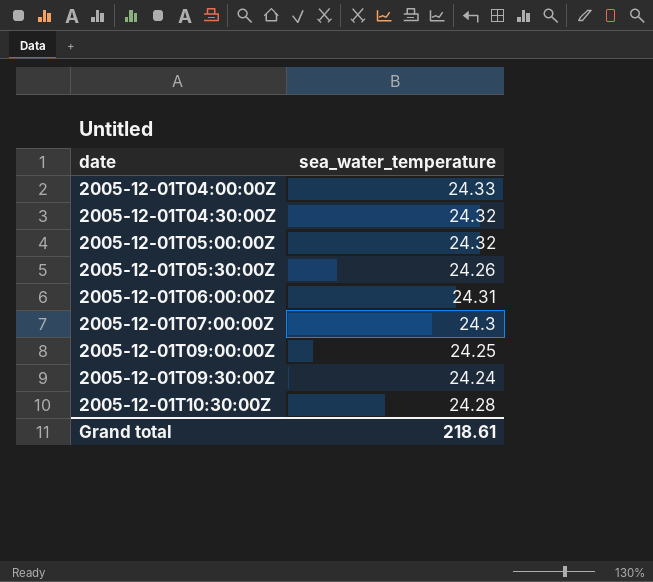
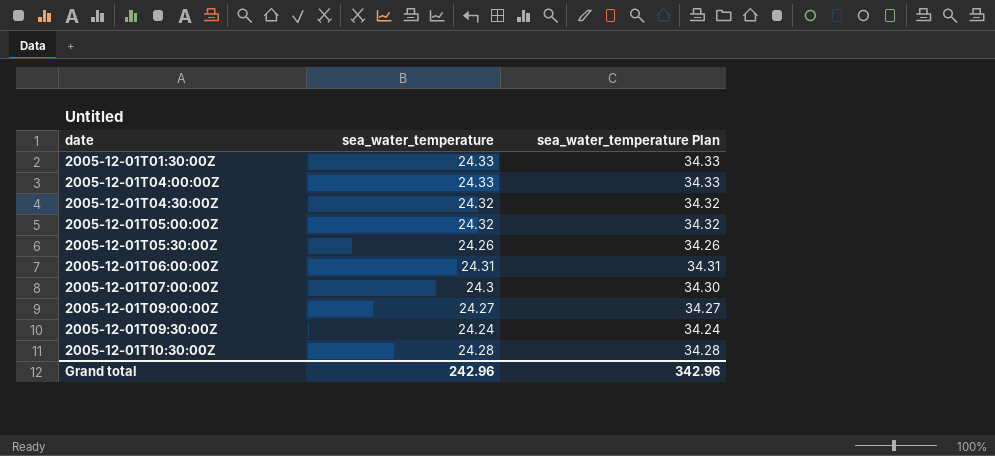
column sea_water_temperature Plan | formula: none -> [sea_water_temperature] + 10
row 2005-12-01T01:30:00Z: none -> 24.33 | 34.33
2005-12-01T09:00:00Z | sea_water_temperature: 24.25 -> 24.27
Grand total | sea_water_temperature: 218.61 -> 242.96

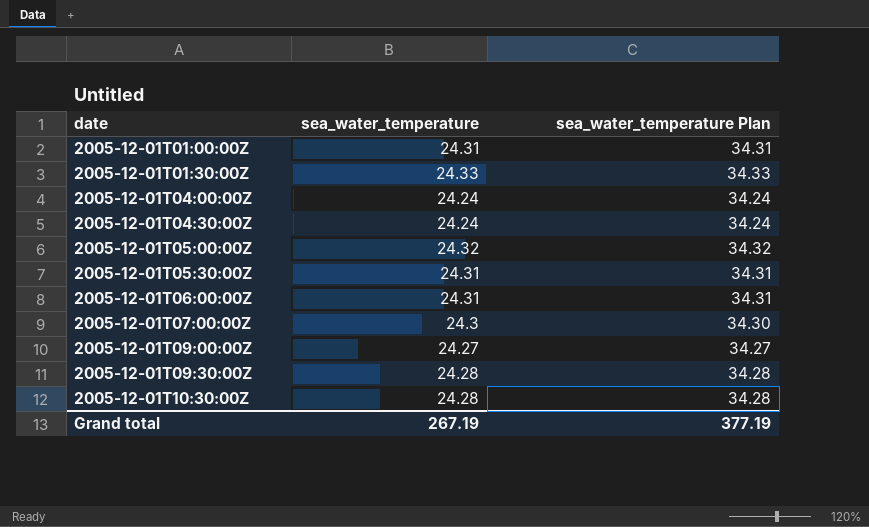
row 2005-12-01T01:00:00Z: none -> 24.31 | 34.31
2005-12-01T04:00:00Z | sea_water_temperature: 24.33 -> 24.24
2005-12-01T04:00:00Z | sea_water_temperature Plan: 34.33 -> 34.24
2005-12-01T04:30:00Z | sea_water_temperature: 24.32 -> 24.24
2005-12-01T04:30:00Z | sea_water_temperature Plan: 34.32 -> 34.24
2005-12-01T05:30:00Z | sea_water_temperature: 24.26 -> 24.31
2005-12-01T05:30:00Z | sea_water_temperature Plan: 34.26 -> 34.31
2005-12-01T09:30:00Z | sea_water_temperature: 24.24 -> 24.28
2005-12-01T09:30:00Z | sea_water_temperature Plan: 34.24 -> 34.28
Grand total | sea_water_temperature: 242.96 -> 267.19
Grand total | sea_water_temperature Plan: 342.96 -> 377.19

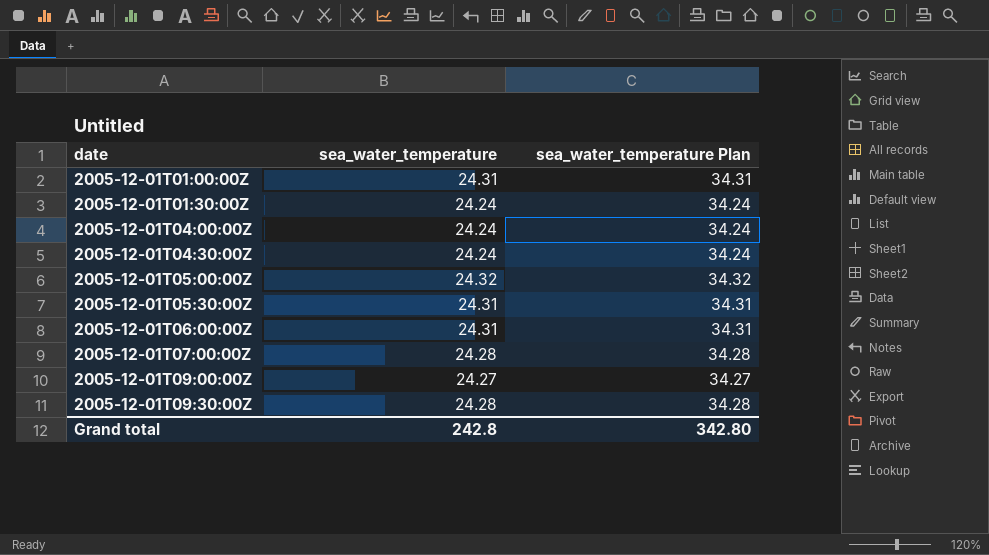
row 2005-12-01T10:30:00Z: 24.28 | 34.28 -> none
2005-12-01T01:30:00Z | sea_water_temperature: 24.33 -> 24.24
2005-12-01T01:30:00Z | sea_water_temperature Plan: 34.33 -> 34.24
2005-12-01T07:00:00Z | sea_water_temperature: 24.3 -> 24.28
2005-12-01T07:00:00Z | sea_water_temperature Plan: 34.30 -> 34.28
Grand total | sea_water_temperature: 267.19 -> 242.8
Grand total | sea_water_temperature Plan: 377.19 -> 342.80

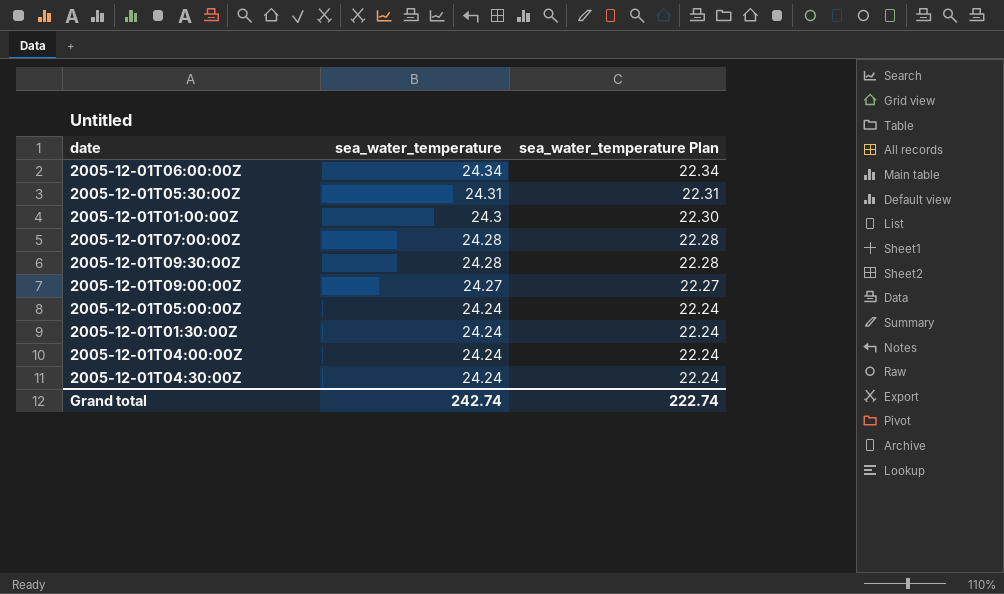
row order: date ascending -> sea_water_temperature descending
column sea_water_temperature Plan | formula: [sea_water_temperature] + 10 -> [sea_water_temperature] - 2
2005-12-01T06:00:00Z | sea_water_temperature: 24.31 -> 24.34
2005-12-01T01:00:00Z | sea_water_temperature: 24.31 -> 24.3
2005-12-01T05:00:00Z | sea_water_temperature: 24.32 -> 24.24
Grand total | sea_water_temperature: 242.8 -> 242.74
Grand total | sea_water_temperature Plan: 342.80 -> 222.74

